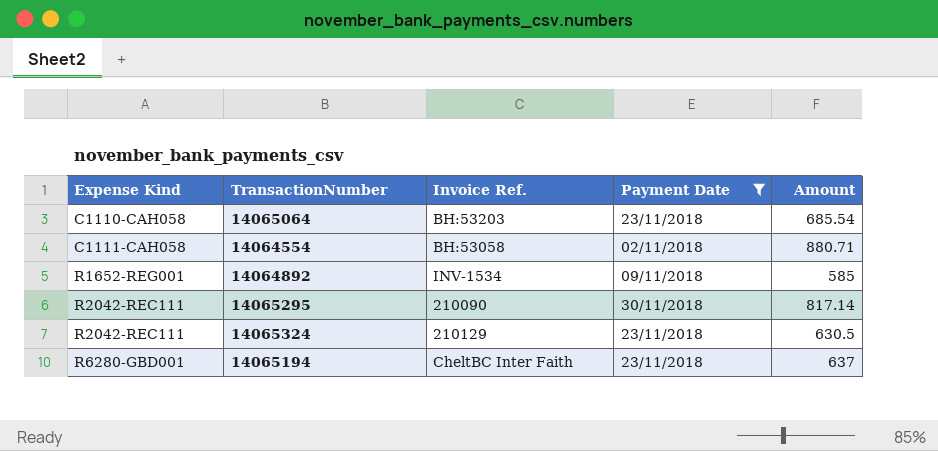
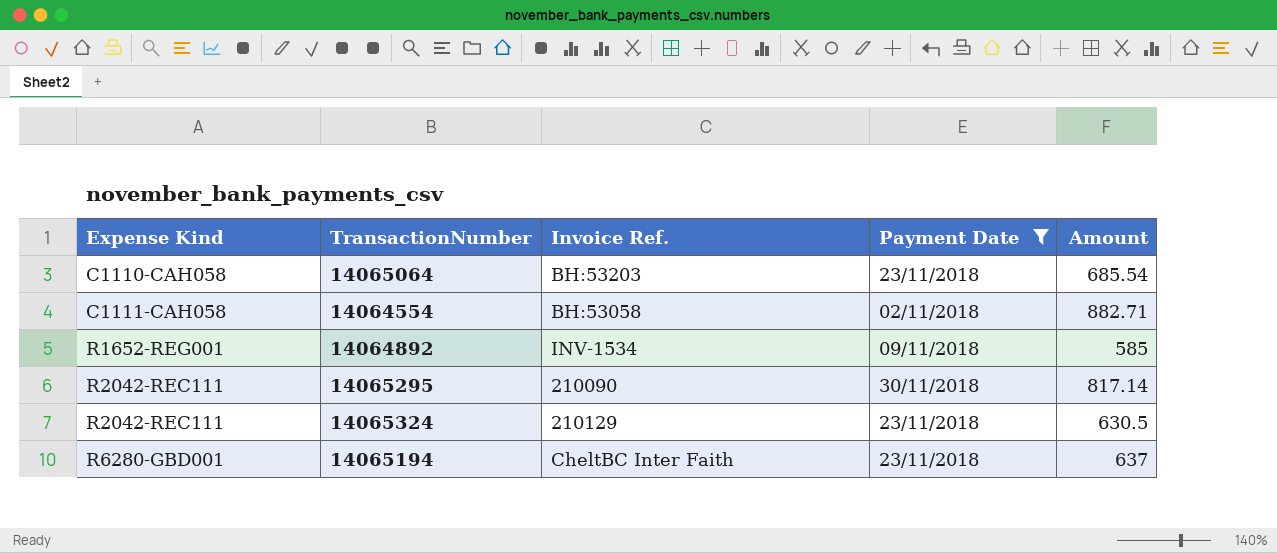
14064554 | Amount: 880.71 -> 882.71

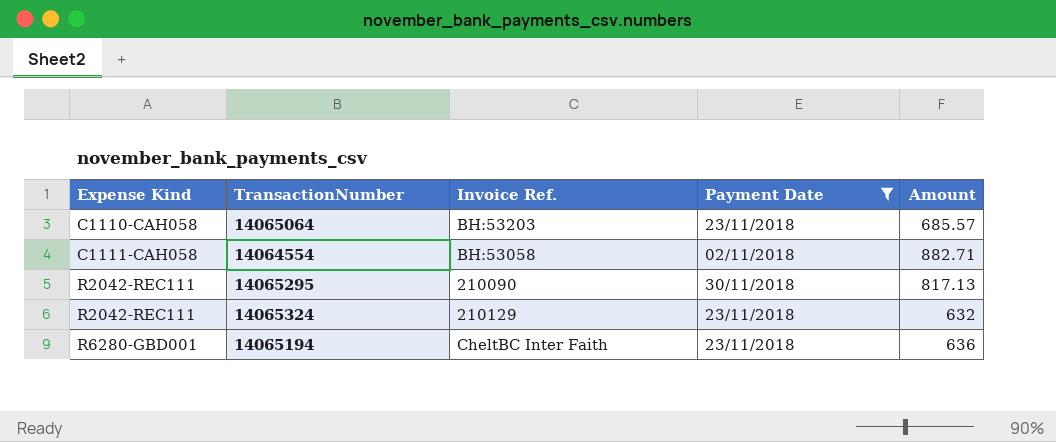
row 14064892: R1652-REG001 | INV-1534 | 09/11/2018 | 585 -> none
14065064 | Amount: 685.54 -> 685.57
14065295 | Amount: 817.14 -> 817.13
14065324 | Amount: 630.5 -> 632
14065194 | Amount: 637 -> 636

